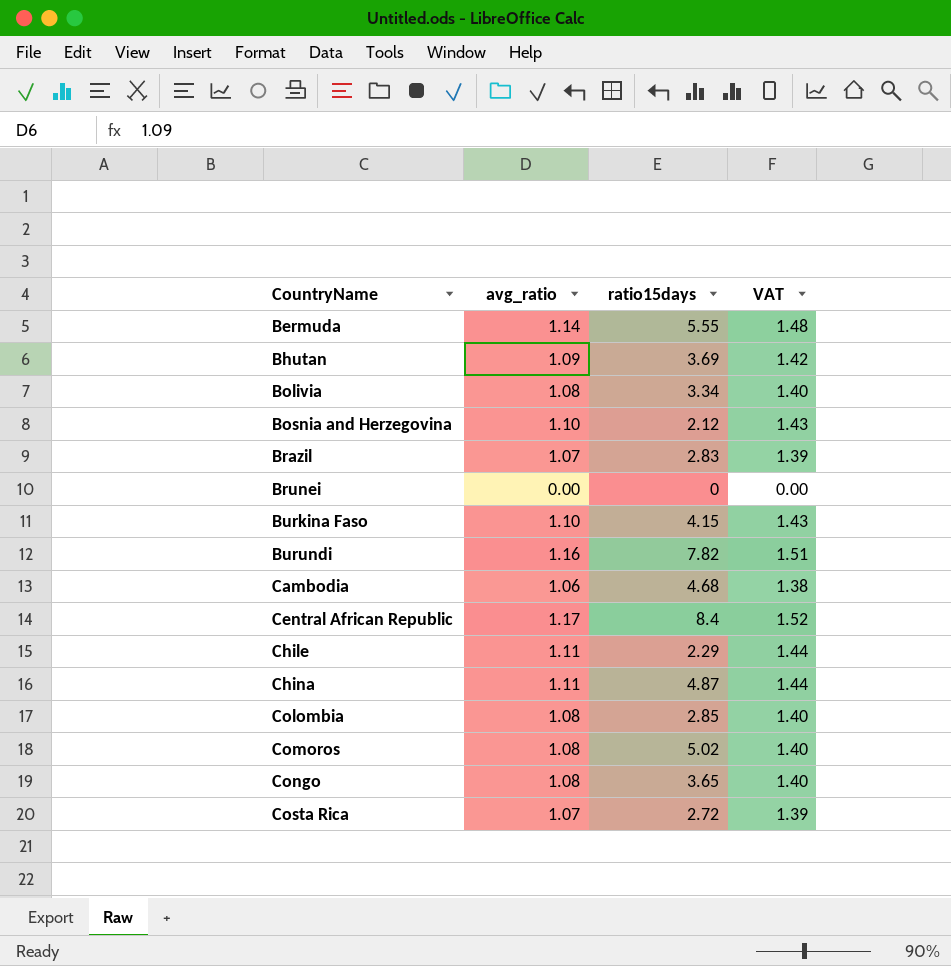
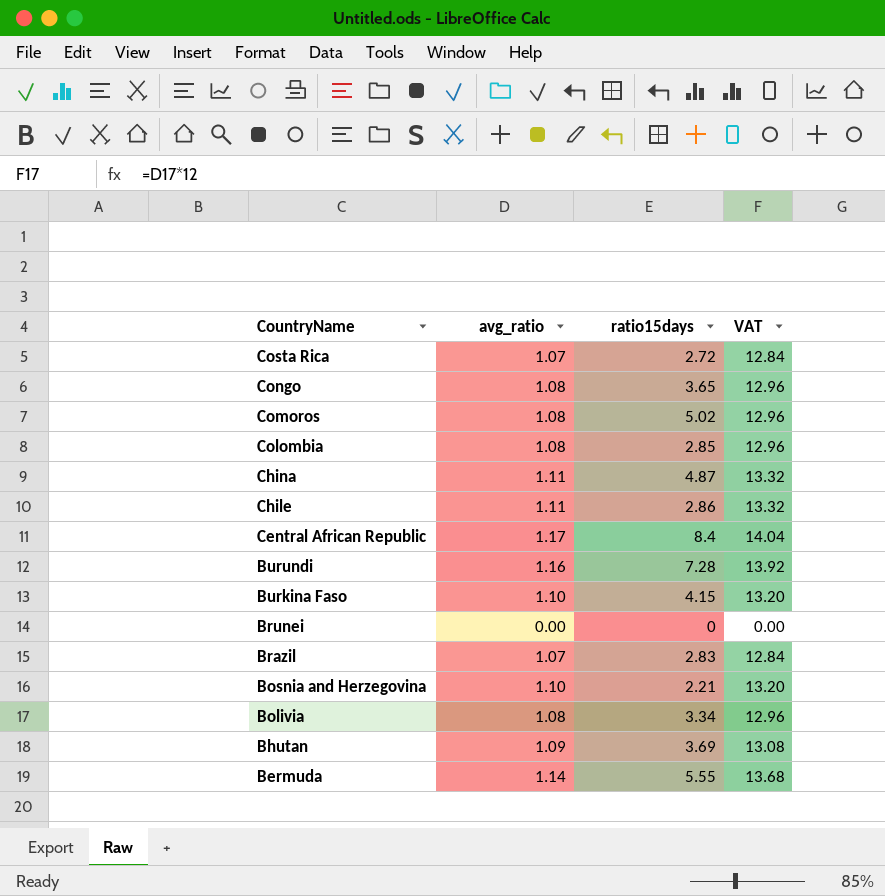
row order: CountryName ascending -> CountryName descending
column VAT | formula: [avg_ratio] * 1.3 -> [avg_ratio] * 12
row Cambodia: 1.06 | 4.68 | 1.38 -> none
Chile | ratio15days: 2.29 -> 2.86
Burundi | ratio15days: 7.82 -> 7.28
Bosnia and Herzegovina | ratio15days: 2.12 -> 2.21

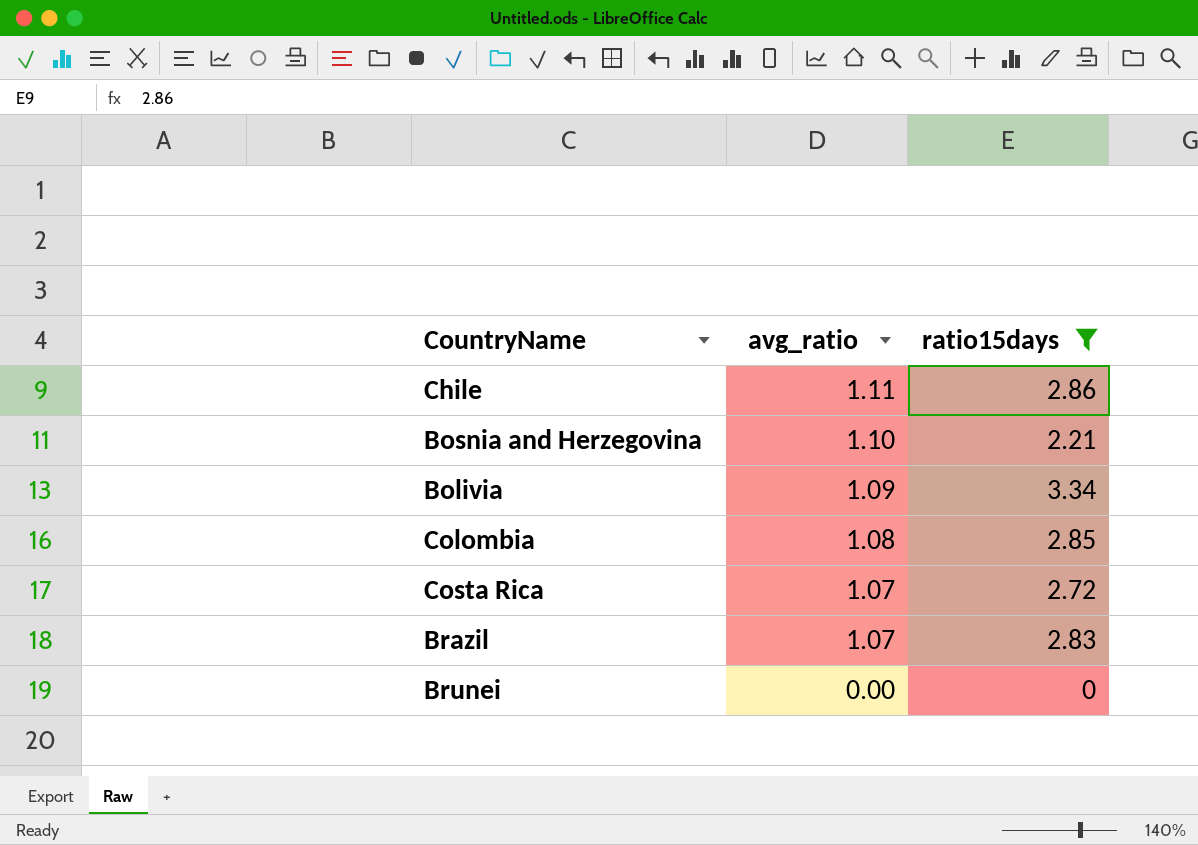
filter: none -> ratio15days <= 3.34
row order: CountryName descending -> avg_ratio descending
column VAT | formula: [avg_ratio] * 12 -> none
Bolivia | avg_ratio: 1.08 -> 1.09

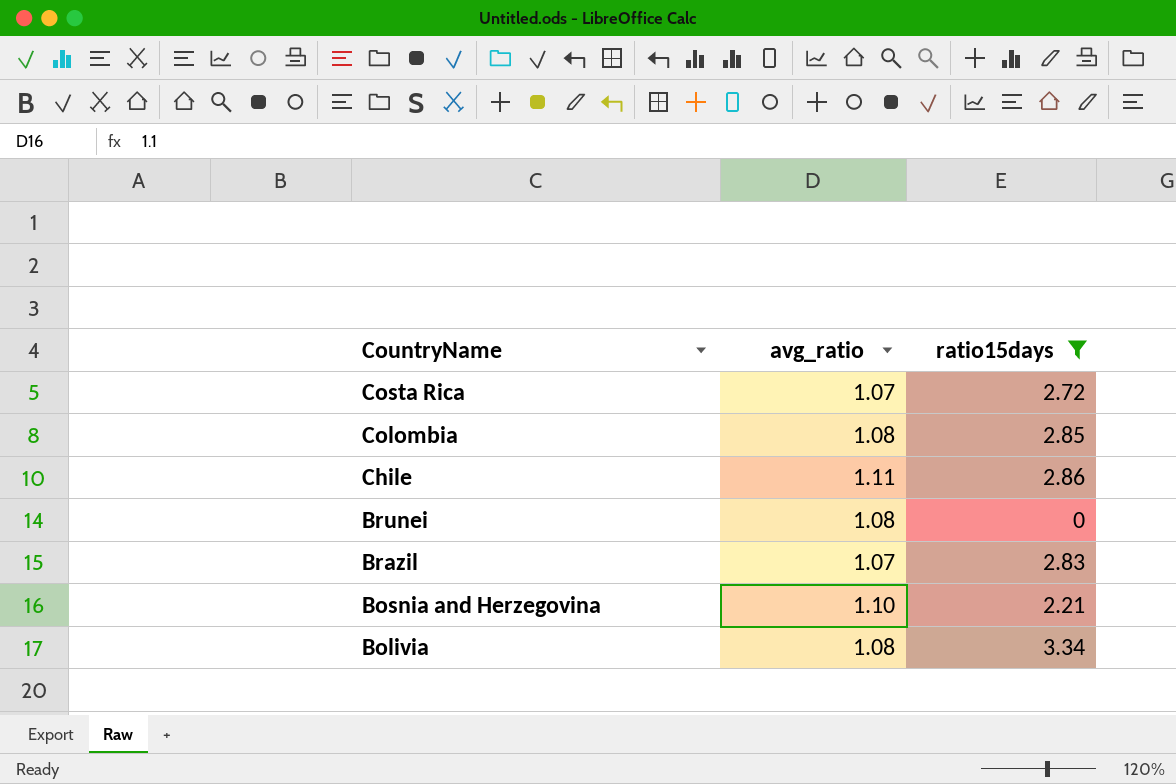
row order: avg_ratio descending -> CountryName descending
Brunei | avg_ratio: 0.00 -> 1.08
Bolivia | avg_ratio: 1.09 -> 1.08

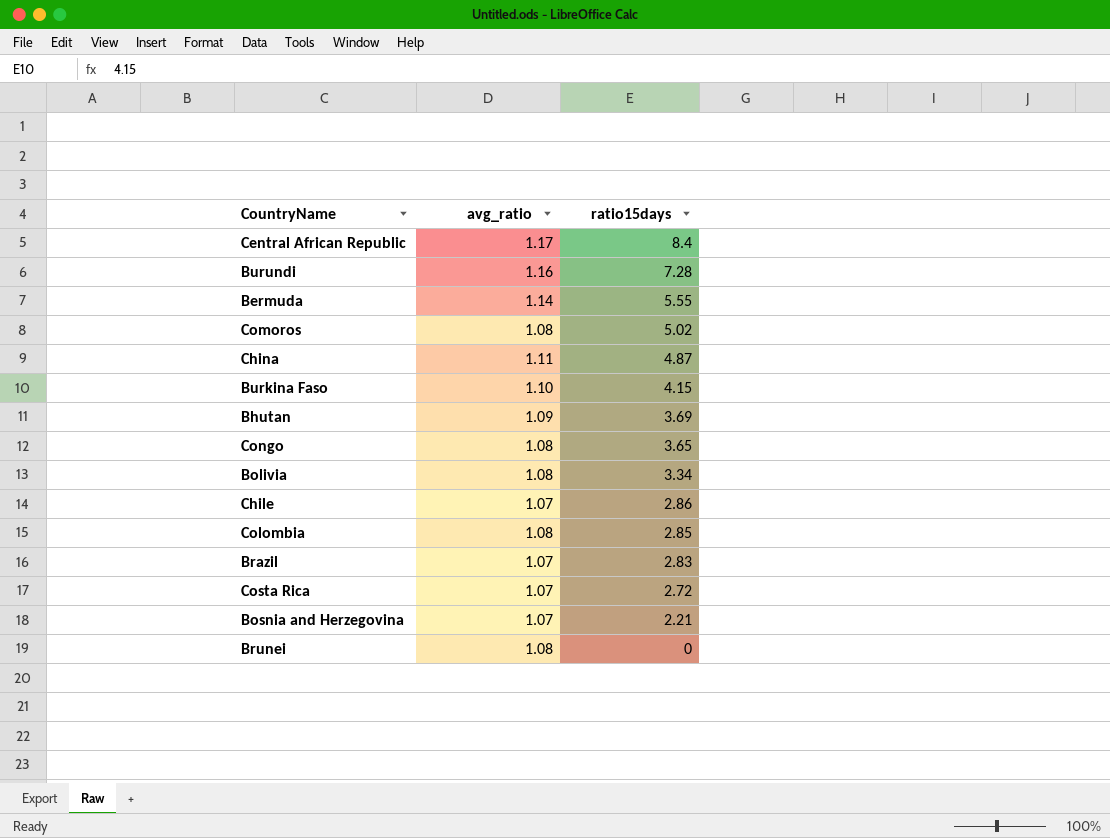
filter: ratio15days <= 3.34 -> none
row order: CountryName descending -> ratio15days descending
Chile | avg_ratio: 1.11 -> 1.07
Bosnia and Herzegovina | avg_ratio: 1.10 -> 1.07

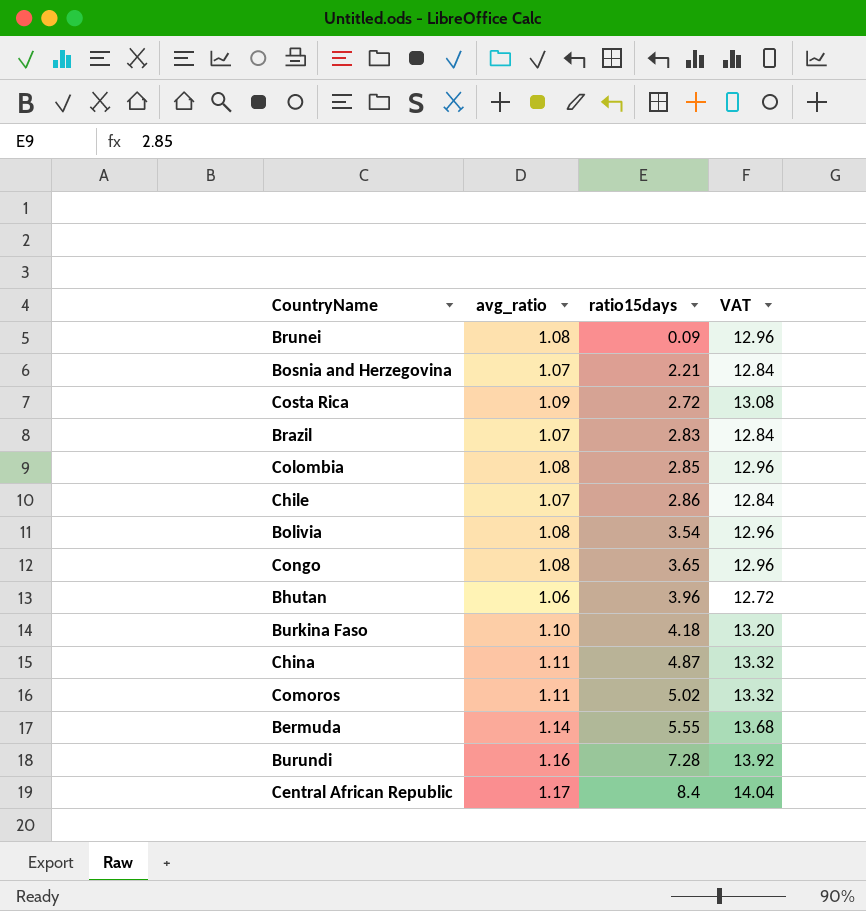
row order: ratio15days descending -> ratio15days ascending
column VAT | formula: none -> [avg_ratio] * 12
Brunei | ratio15days: 0 -> 0.09
Costa Rica | avg_ratio: 1.07 -> 1.09
Bolivia | ratio15days: 3.34 -> 3.54
Bhutan | avg_ratio: 1.09 -> 1.06
Bhutan | ratio15days: 3.69 -> 3.96
Burkina Faso | ratio15days: 4.15 -> 4.18
Comoros | avg_ratio: 1.08 -> 1.11

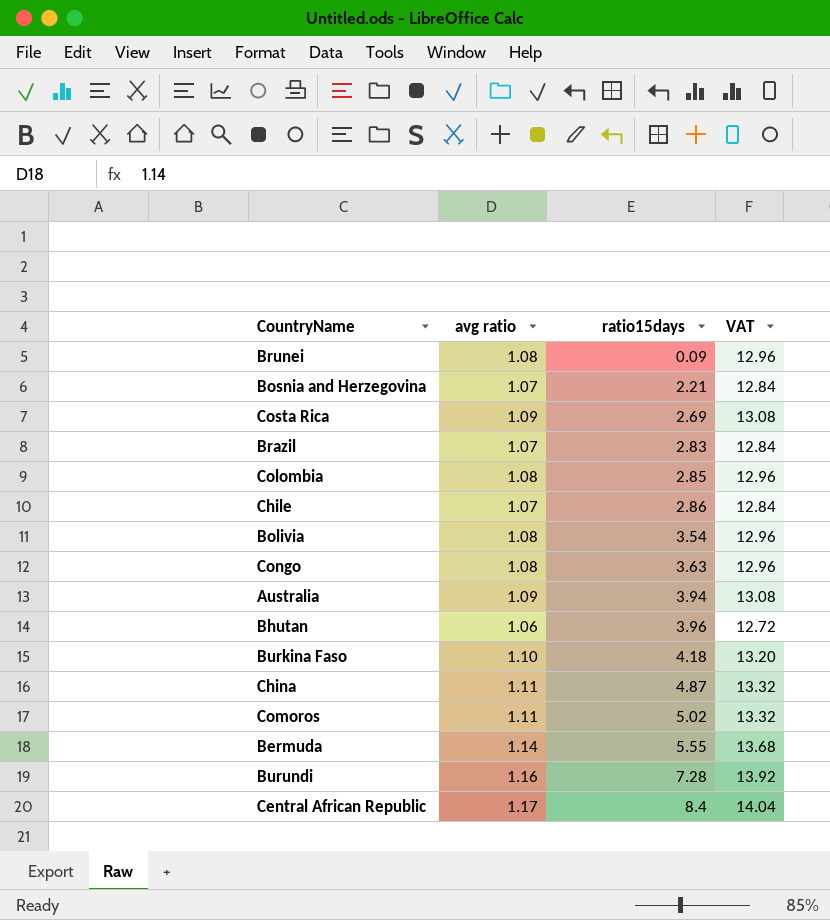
column name: avg_ratio -> avg ratio
Costa Rica | ratio15days: 2.72 -> 2.69
Congo | ratio15days: 3.65 -> 3.63
row Australia: none -> 1.09 | 3.94 | 13.08

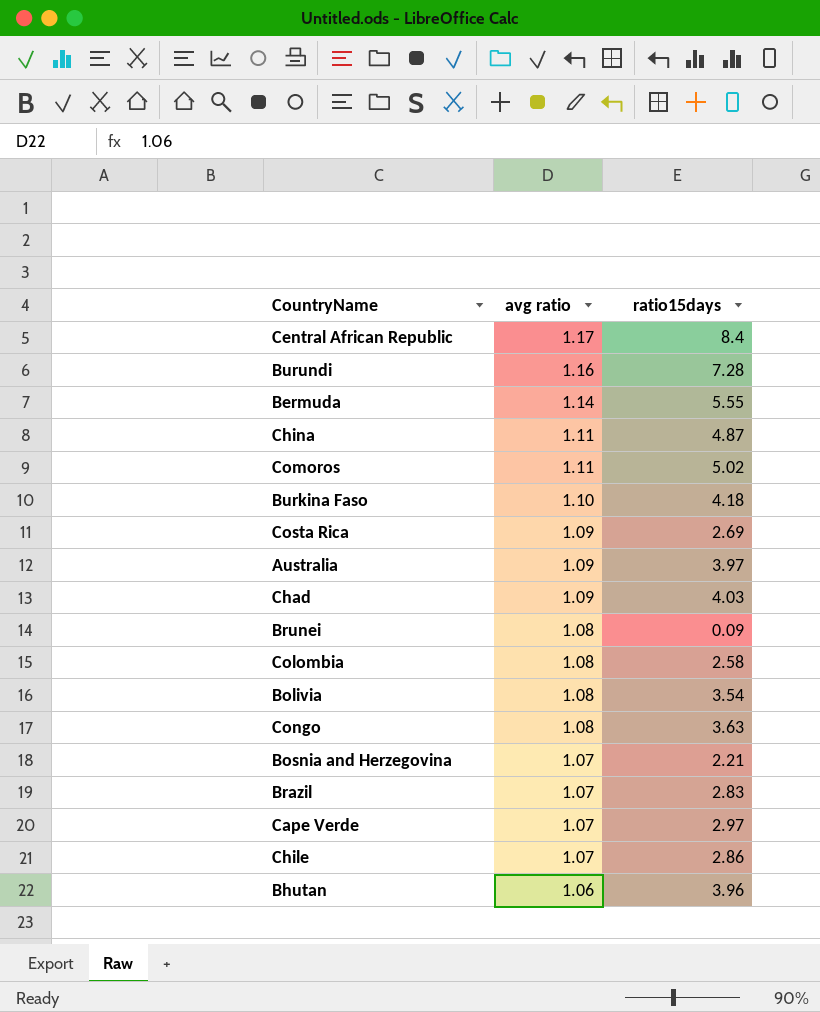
row order: ratio15days ascending -> avg ratio descending
column VAT | formula: [avg ratio] * 12 -> none
Australia | ratio15days: 3.94 -> 3.97
row Chad: none -> 1.09 | 4.03
Colombia | ratio15days: 2.85 -> 2.58
row Cape Verde: none -> 1.07 | 2.97

